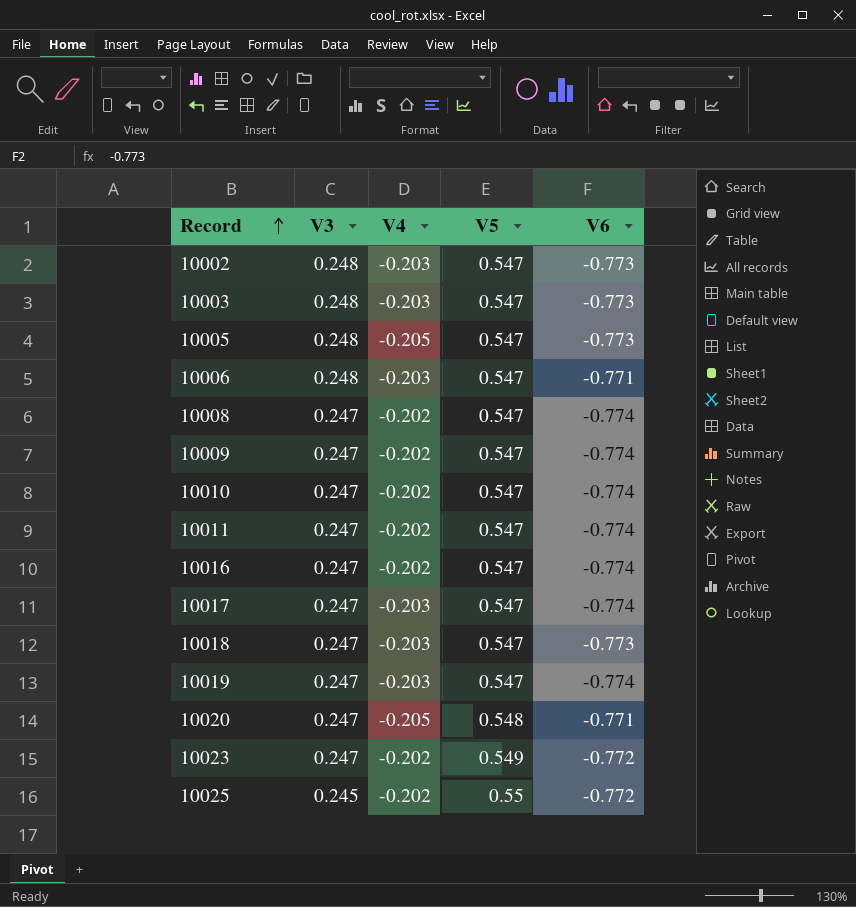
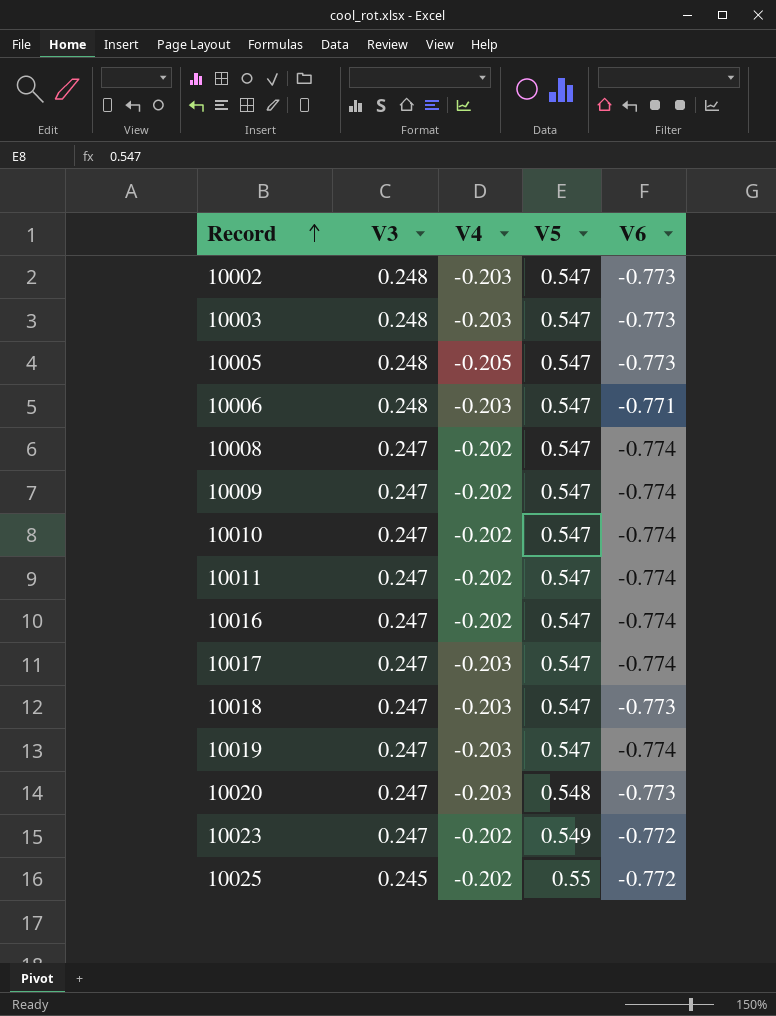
10020 | V4: -0.205 -> -0.203
10020 | V6: -0.771 -> -0.773

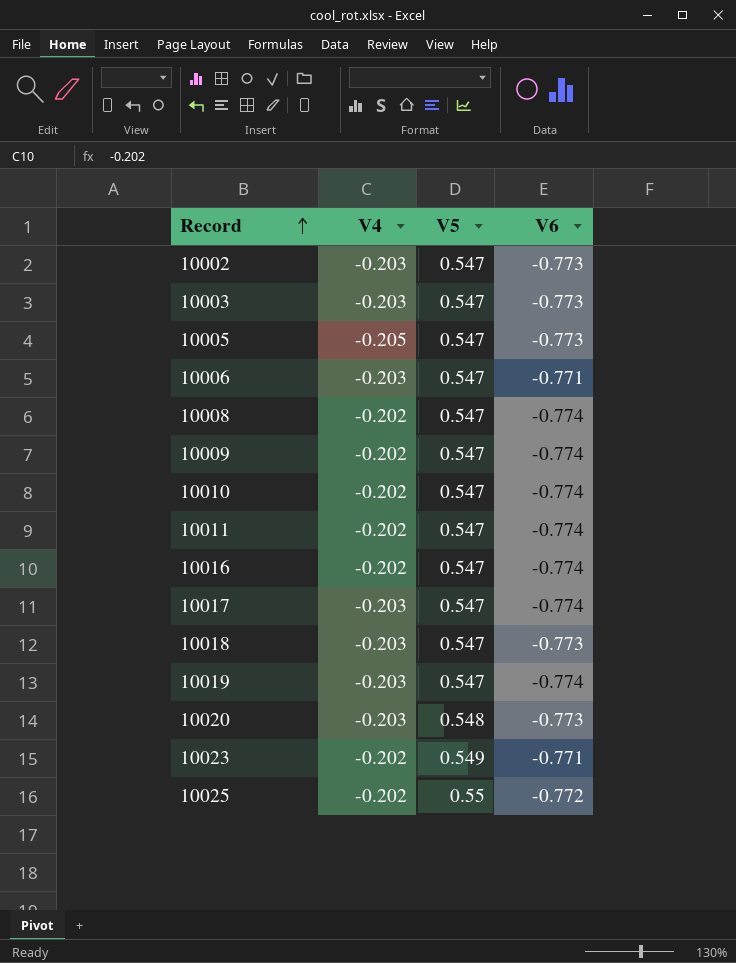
column V3 | position: 2 -> none
10023 | V6: -0.772 -> -0.771

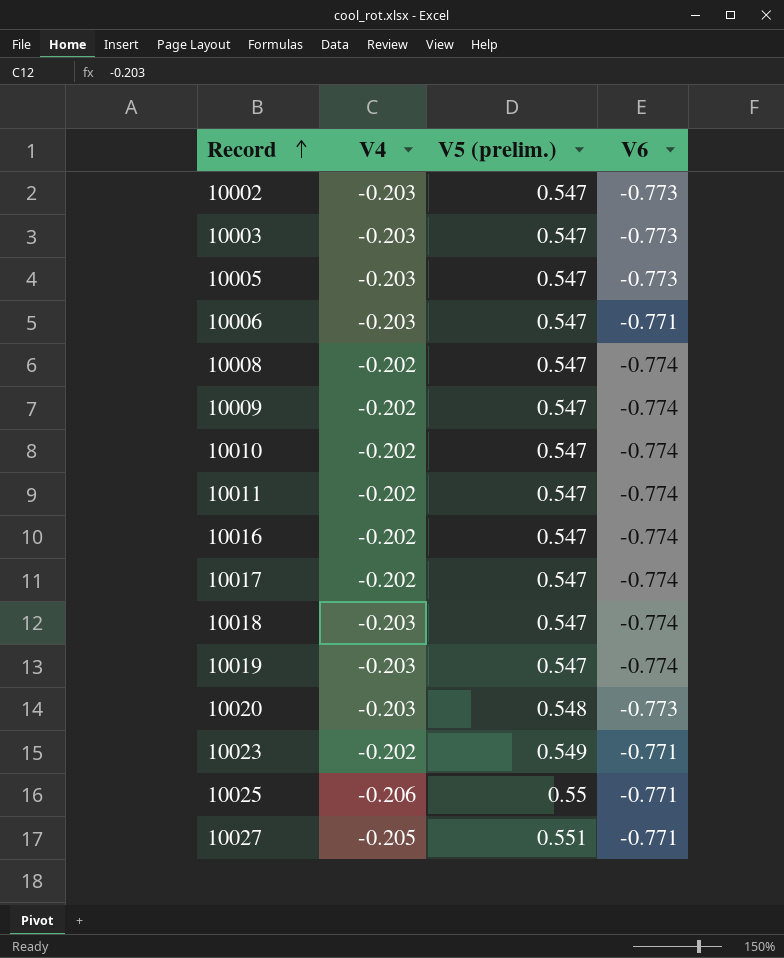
column name: V5 -> V5 (prelim.)
10005 | V4: -0.205 -> -0.203
10017 | V4: -0.203 -> -0.202
10018 | V6: -0.773 -> -0.774
10025 | V4: -0.202 -> -0.206
10025 | V6: -0.772 -> -0.771
row 10027: none -> -0.205 | 0.551 | -0.771

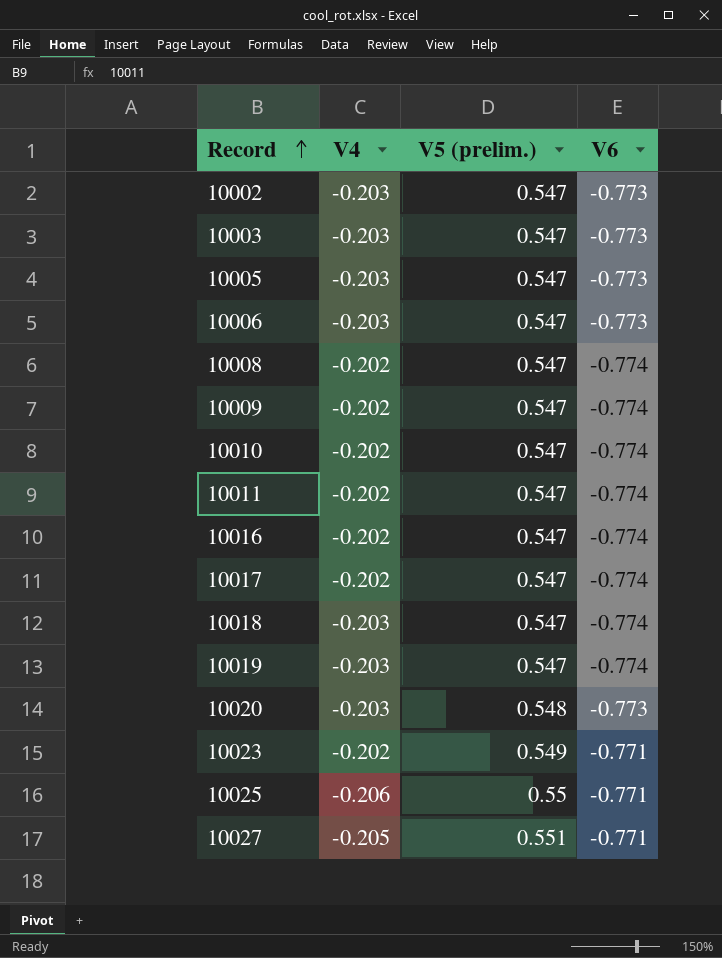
10006 | V6: -0.771 -> -0.773

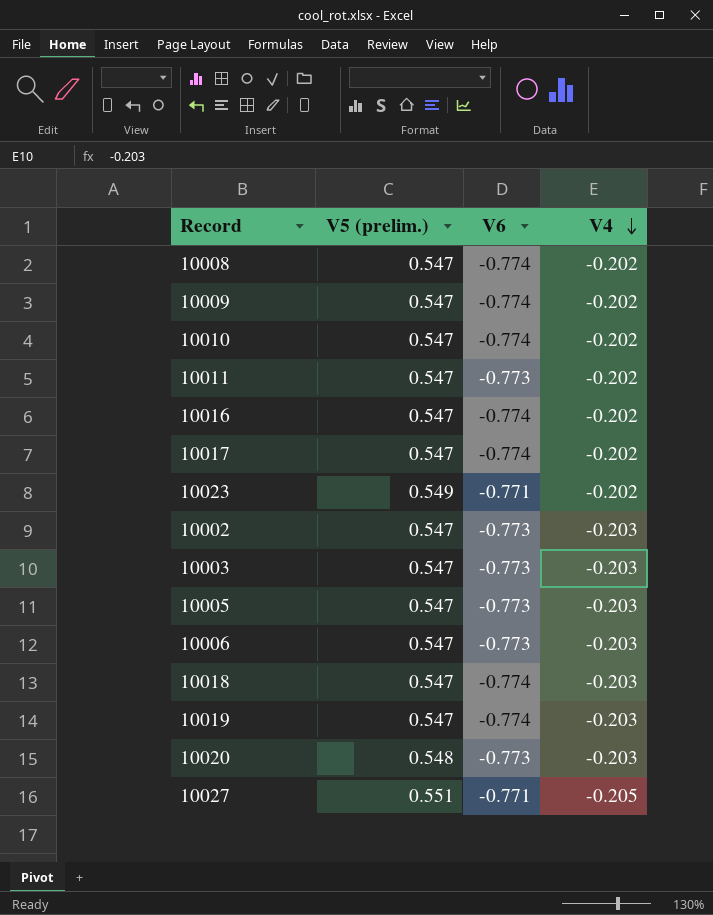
row order: Record ascending -> V4 descending
column V4 | position: 2 -> 4
row 10025: -0.206 | 0.55 | -0.771 -> none
10011 | V6: -0.774 -> -0.773

